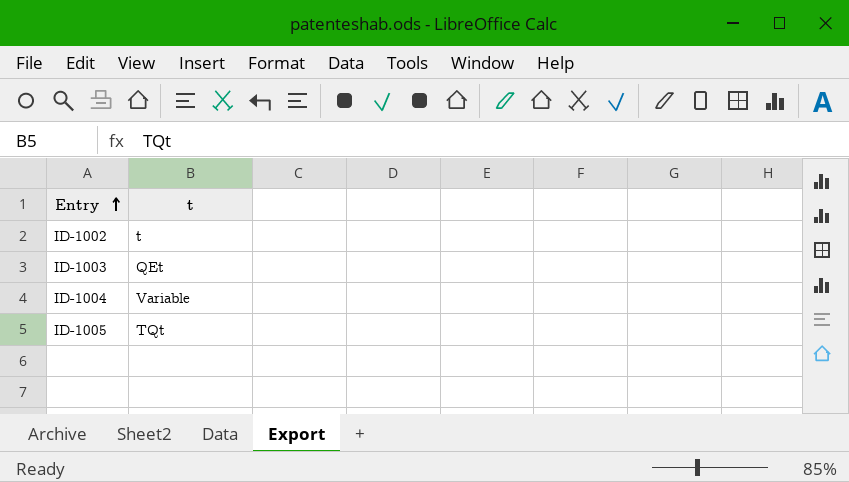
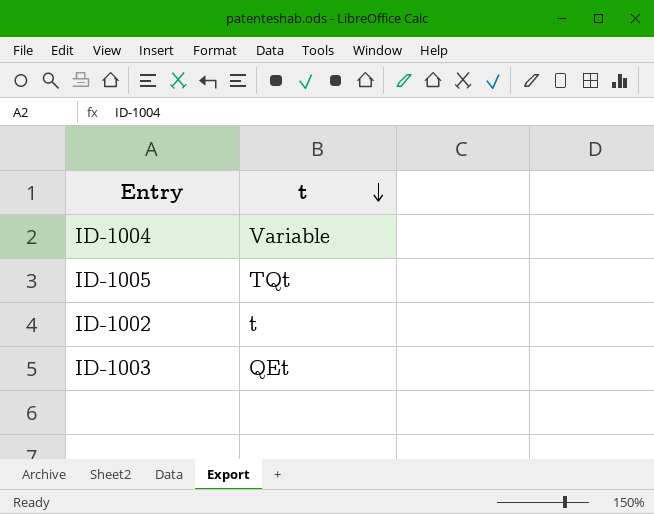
row order: Entry ascending -> t descending

